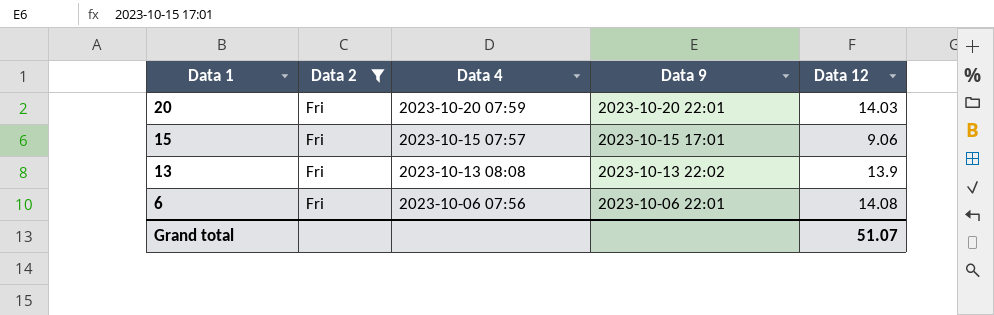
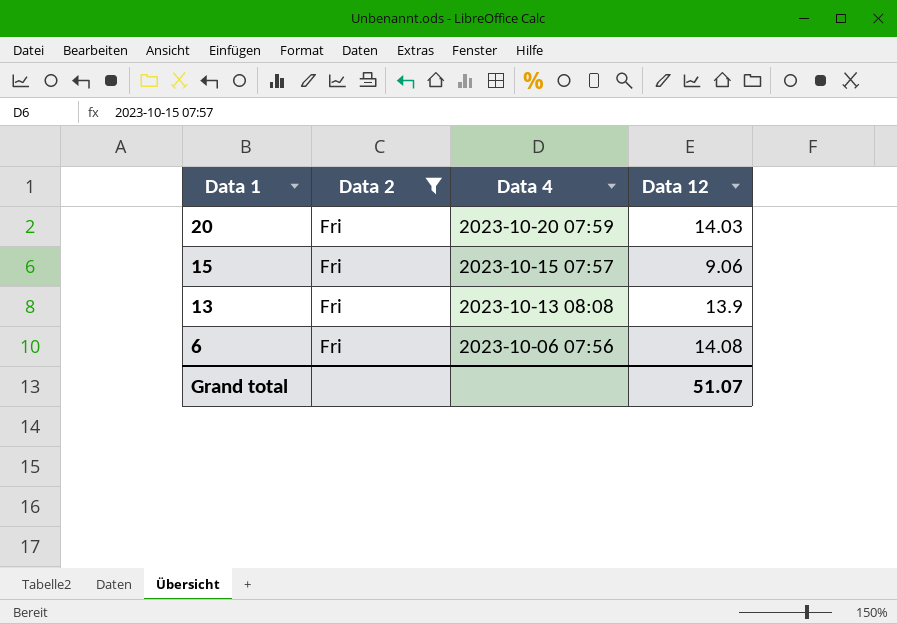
column Data 9 | position: 4 -> none

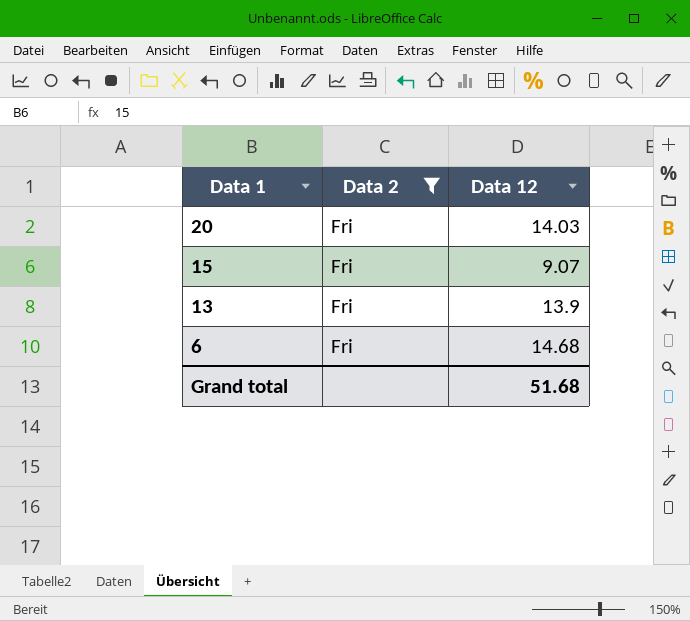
column Data 4 | position: 3 -> none
15 | Data 12: 9.06 -> 9.07
6 | Data 12: 14.08 -> 14.68
Grand total | Data 12: 51.07 -> 51.68

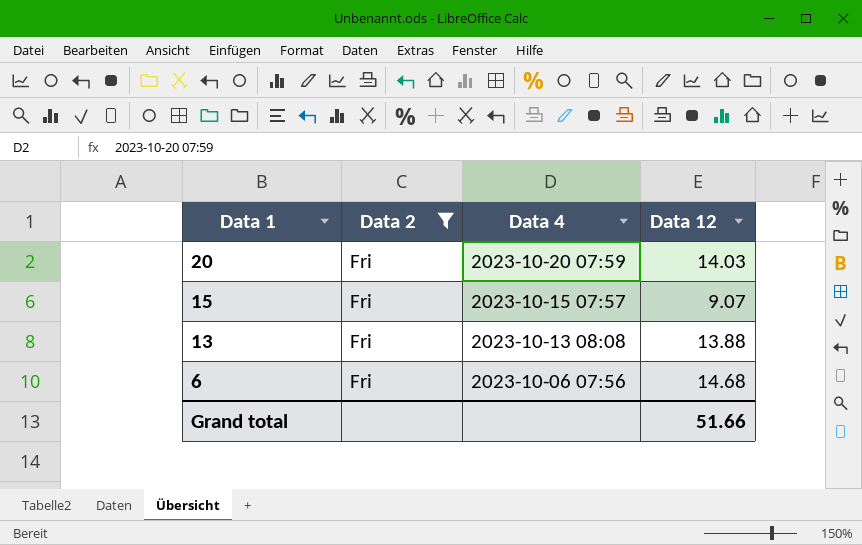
column Data 4 | position: none -> 3
13 | Data 12: 13.9 -> 13.88
Grand total | Data 12: 51.68 -> 51.66

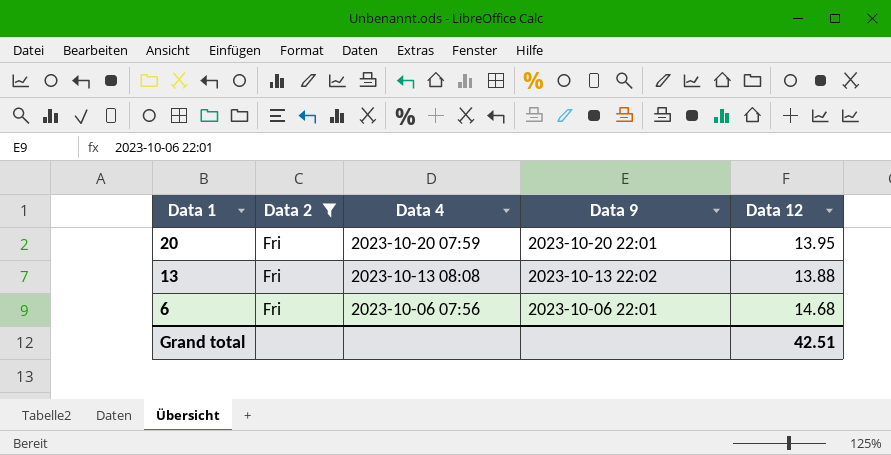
column Data 9 | position: none -> 4
row 15: Fri | 2023-10-15 07:57 | 9.07 -> none
20 | Data 12: 14.03 -> 13.95
Grand total | Data 12: 51.66 -> 42.51

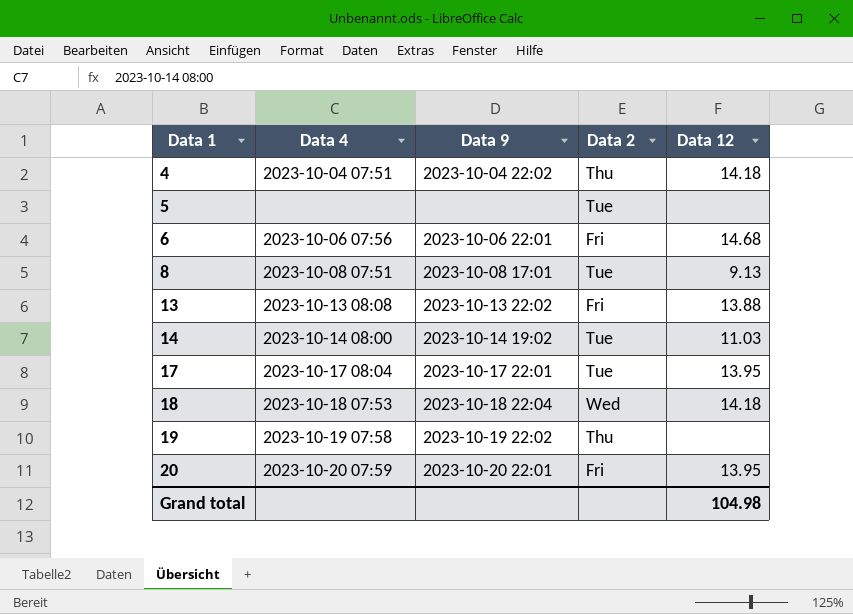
filter: Data 2 = Fri -> none
row order: Data 1 descending -> Data 1 ascending
column Data 2 | position: 2 -> 4
Grand total | Data 12: 42.51 -> 104.98

